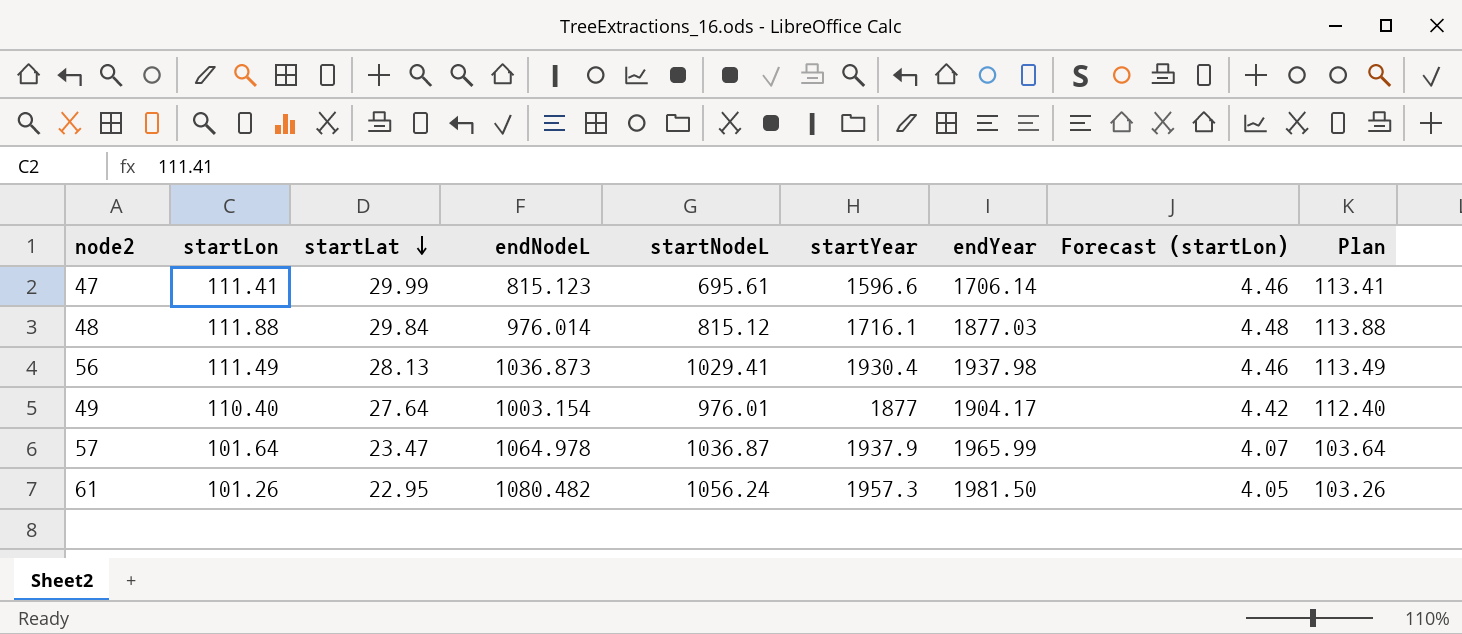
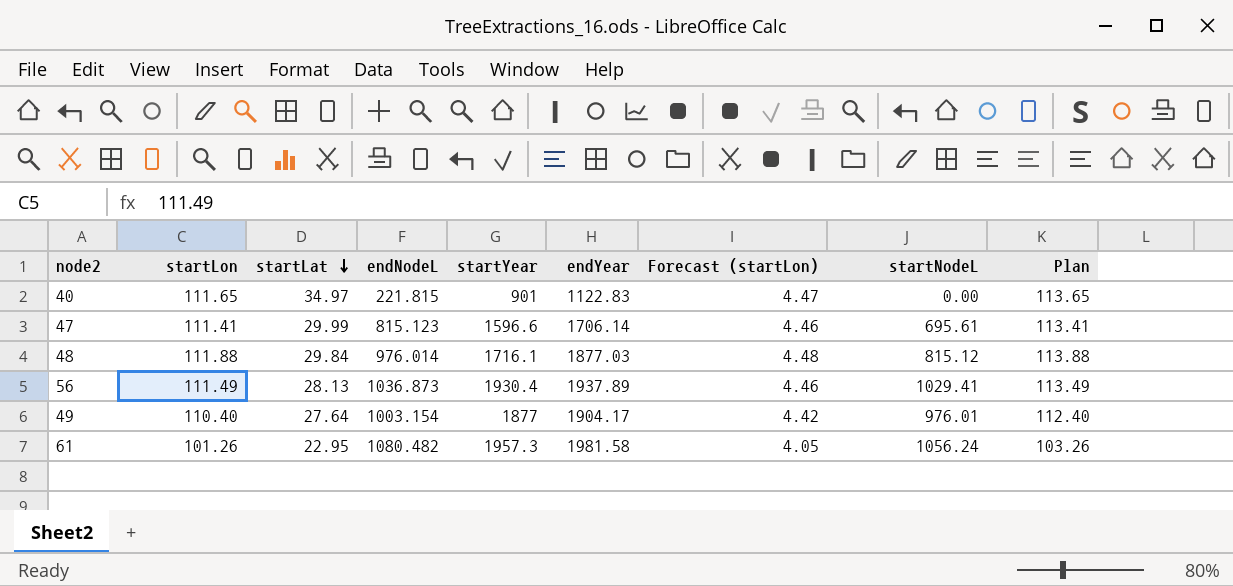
column startNodeL | position: 5 -> 8
row 57: 101.64 | 23.47 | 1064.978 | 1036.87 | 1937.9 | 1965.99 | 4.07 | 103.64 -> none
row 40: none -> 111.65 | 34.97 | 221.815 | 901 | 1122.83 | 4.47 | 0.00 | 113.65
56 | endYear: 1937.98 -> 1937.89
61 | endYear: 1981.50 -> 1981.58

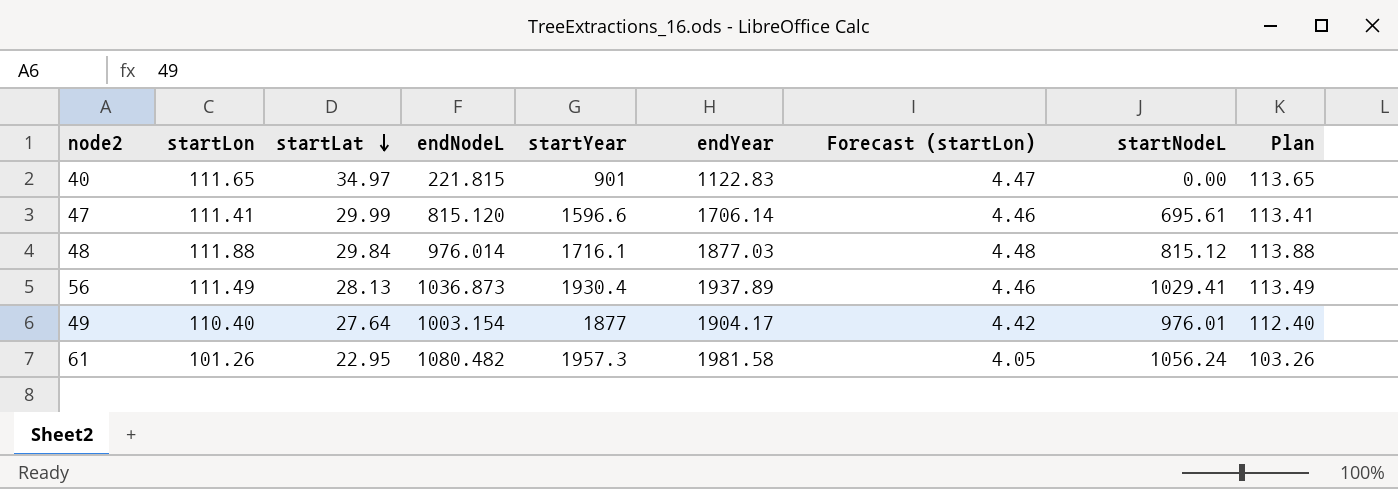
47 | endNodeL: 815.123 -> 815.120

